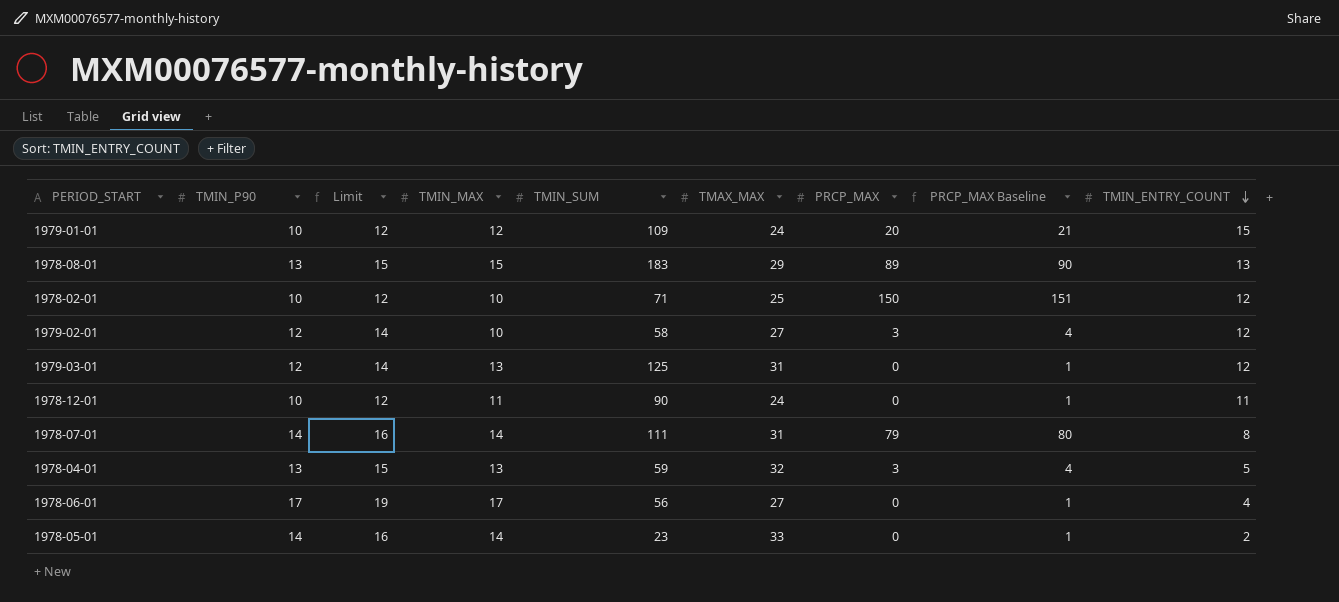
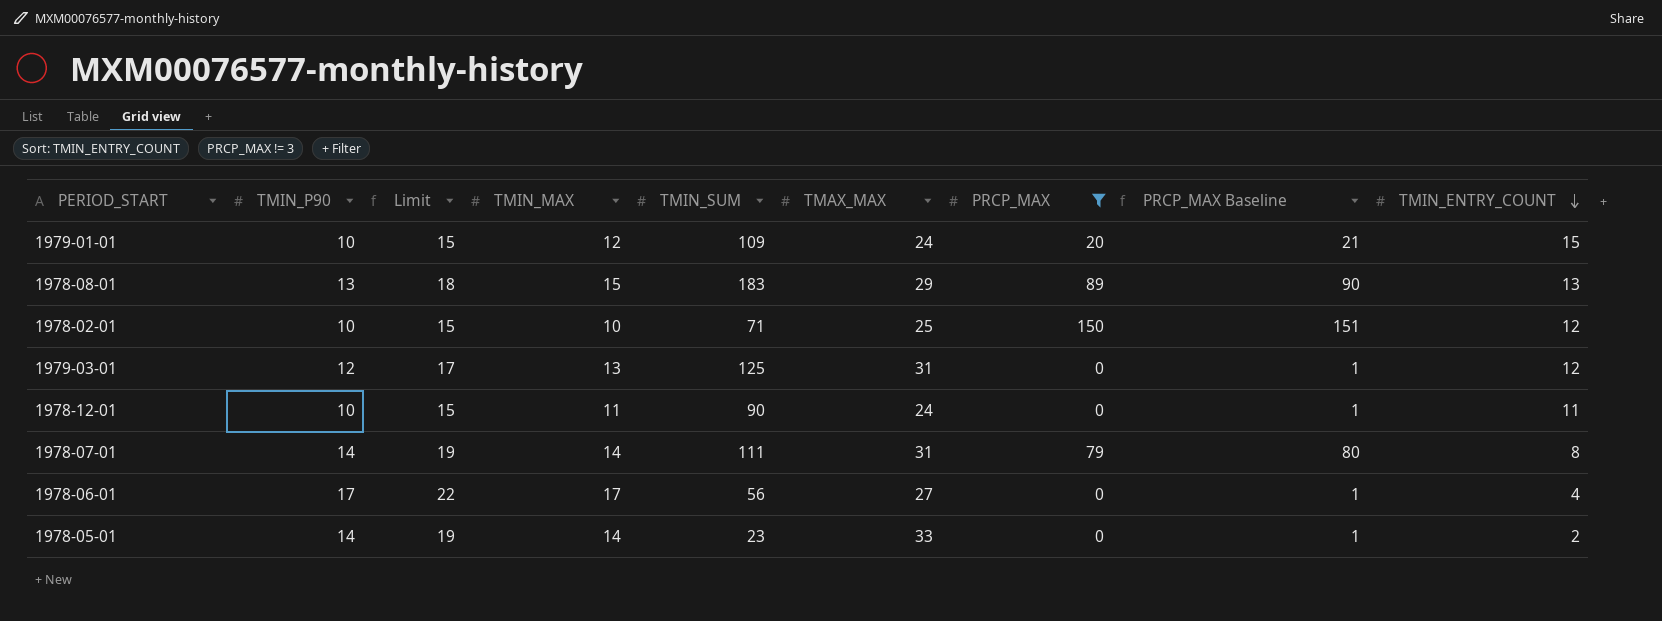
filter: none -> PRCP_MAX != 3
column Limit | formula: [TMIN_P90] + 2 -> [TMIN_P90] + 5

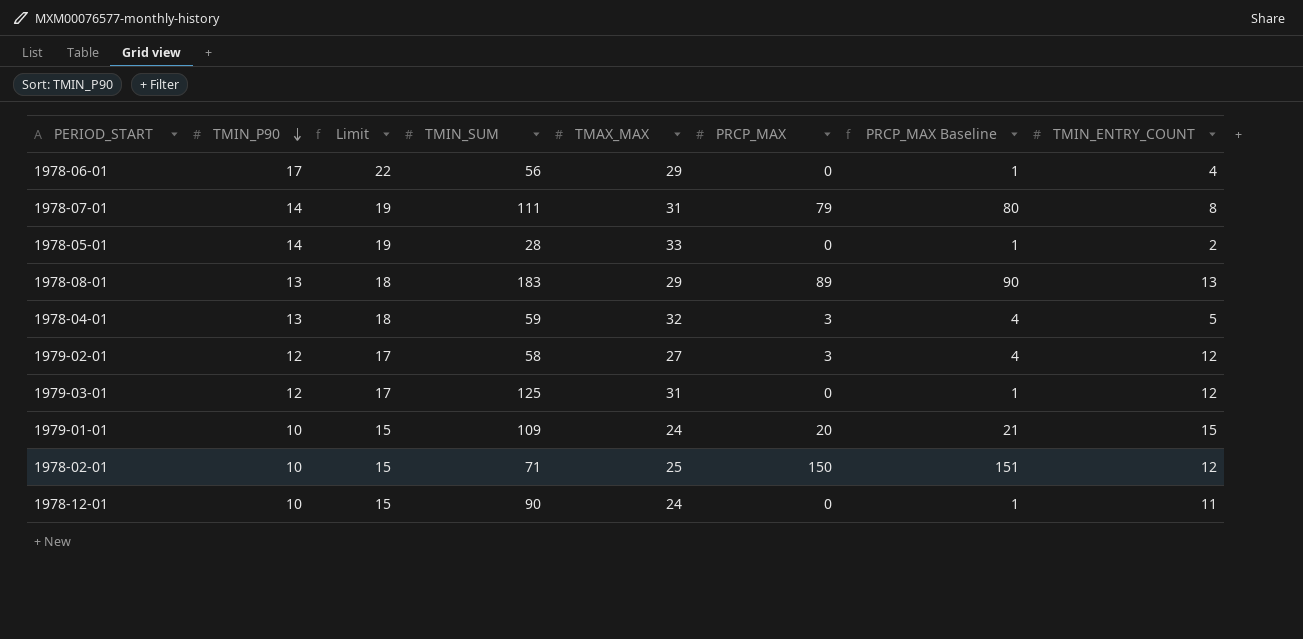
filter: PRCP_MAX != 3 -> none
row order: TMIN_ENTRY_COUNT descending -> TMIN_P90 descending
column TMIN_MAX | position: 4 -> none
1978-06-01 | TMAX_MAX: 27 -> 29
1978-05-01 | TMIN_SUM: 23 -> 28

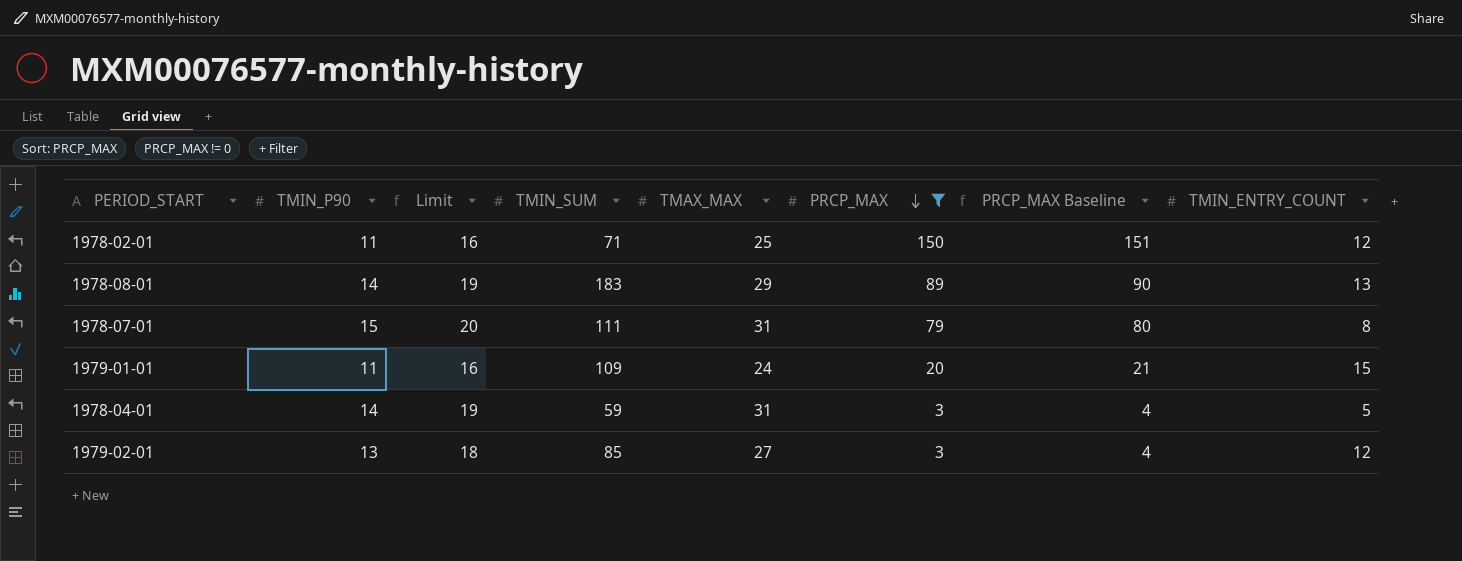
filter: none -> PRCP_MAX != 0
row order: TMIN_P90 descending -> PRCP_MAX descending
1978-02-01 | TMIN_P90: 10 -> 11
1978-02-01 | Limit: 15 -> 16
1978-08-01 | TMIN_P90: 13 -> 14
1978-08-01 | Limit: 18 -> 19
1978-07-01 | TMIN_P90: 14 -> 15
1978-07-01 | Limit: 19 -> 20
1979-01-01 | TMIN_P90: 10 -> 11
1979-01-01 | Limit: 15 -> 16
1978-04-01 | TMIN_P90: 13 -> 14
1978-04-01 | Limit: 18 -> 19
1978-04-01 | TMAX_MAX: 32 -> 31
1979-02-01 | TMIN_P90: 12 -> 13
1979-02-01 | Limit: 17 -> 18
1979-02-01 | TMIN_SUM: 58 -> 85

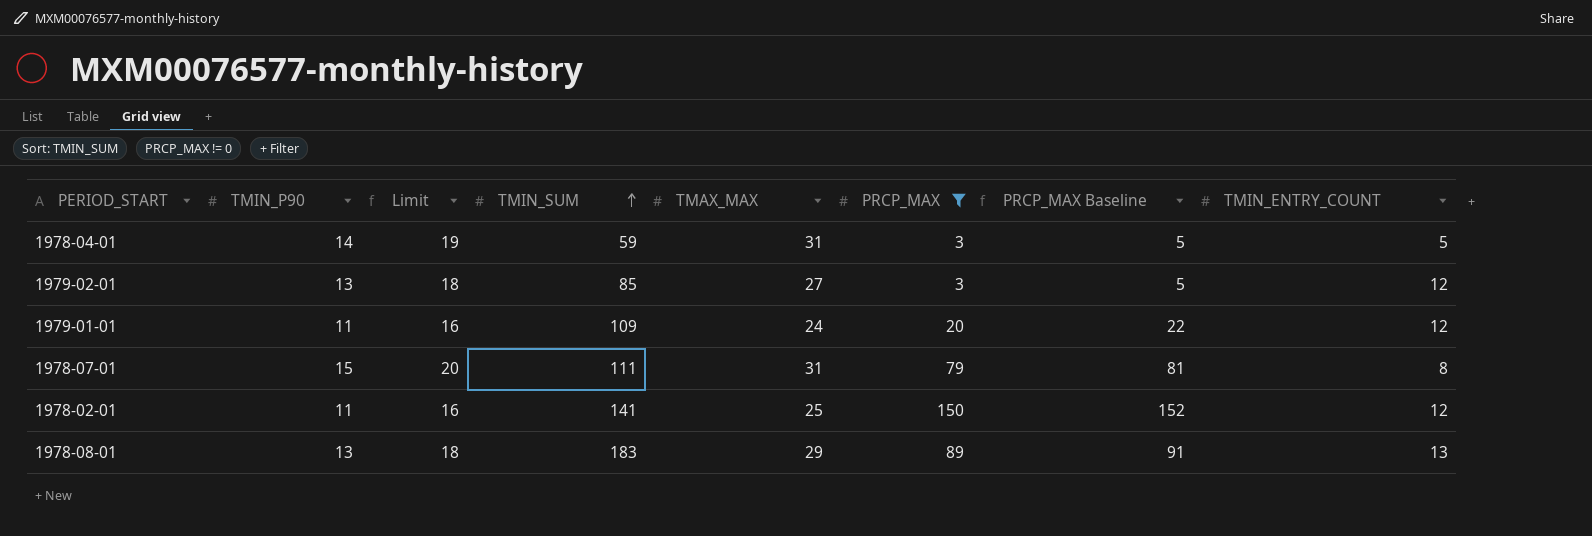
row order: PRCP_MAX descending -> TMIN_SUM ascending
column PRCP_MAX Baseline | formula: [PRCP_MAX] + 1 -> [PRCP_MAX] + 2
1979-01-01 | TMIN_ENTRY_COUNT: 15 -> 12
1978-02-01 | TMIN_SUM: 71 -> 141
1978-08-01 | TMIN_P90: 14 -> 13
1978-08-01 | Limit: 19 -> 18

